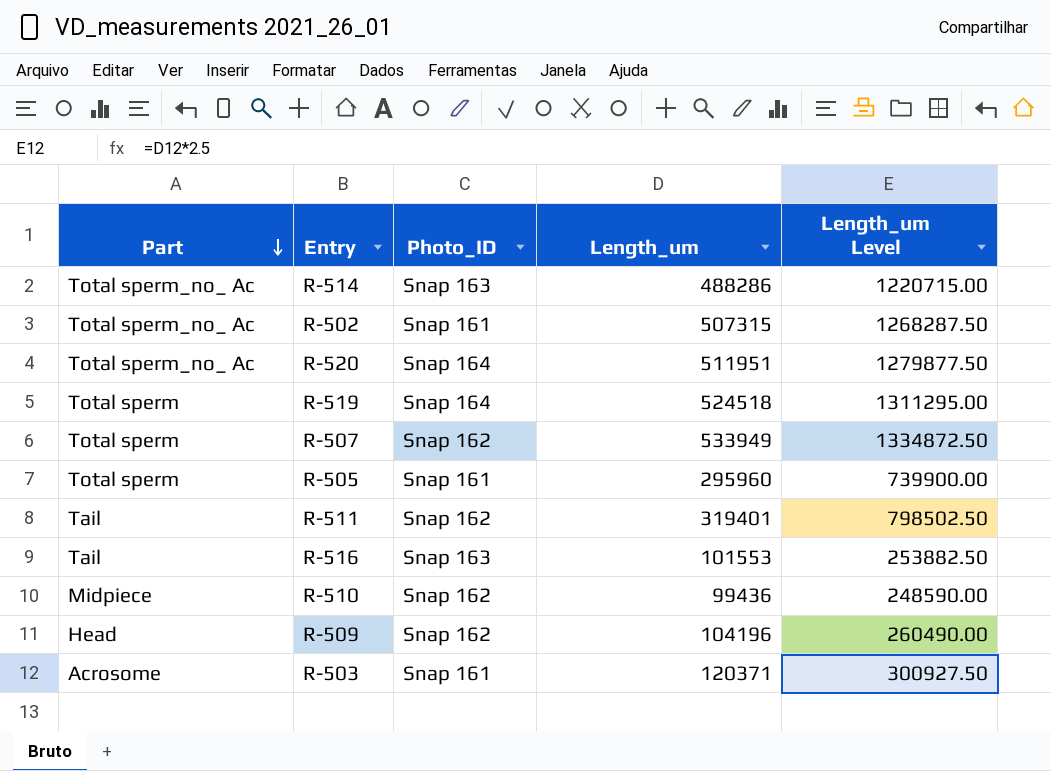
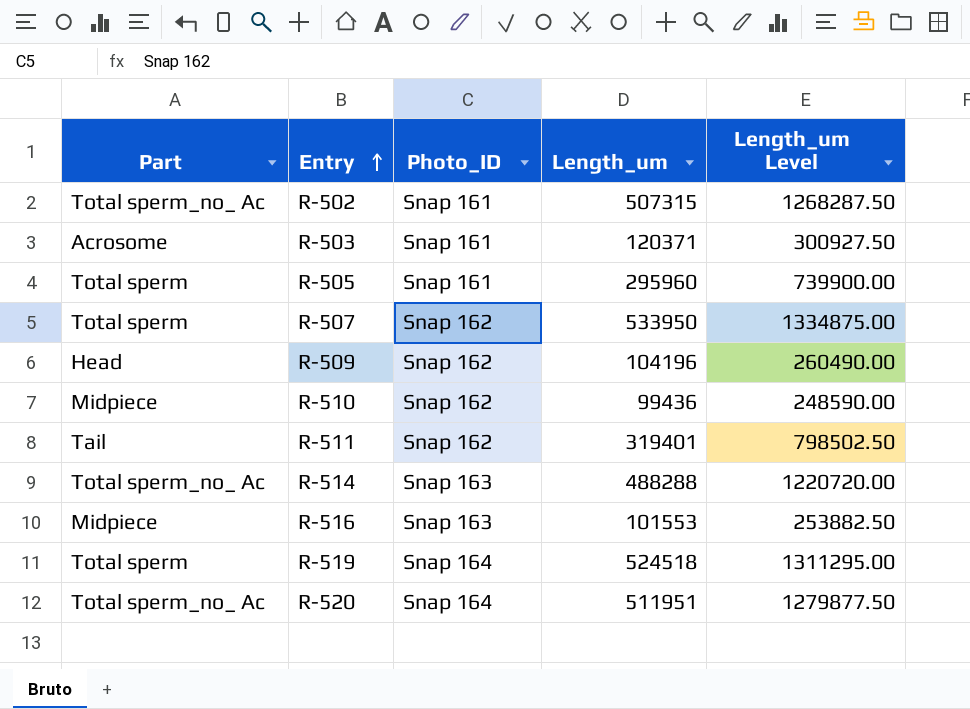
row order: Part descending -> Entry ascending
R-507 | Length_um: 533949 -> 533950
R-507 | Length_um Level: 1334872.50 -> 1334875.00
R-514 | Length_um: 488286 -> 488288
R-514 | Length_um Level: 1220715.00 -> 1220720.00
R-516 | Part: Tail -> Midpiece

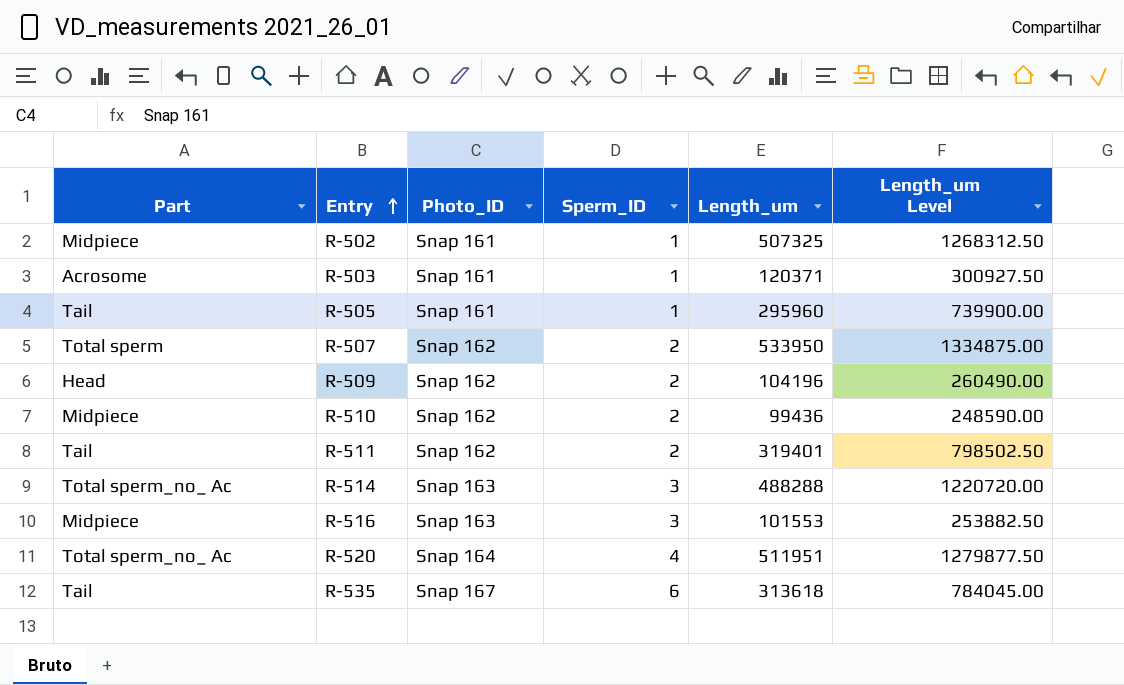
column Sperm_ID | position: none -> 4
row R-519: Total sperm | Snap 164 | 524518 | 1311295.00 -> none
R-502 | Part: Total sperm_no_ Ac -> Midpiece
R-502 | Length_um: 507315 -> 507325
R-502 | Length_um Level: 1268287.50 -> 1268312.50
R-505 | Part: Total sperm -> Tail
row R-535: none -> Tail | Snap 167 | 6 | 313618 | 784045.00

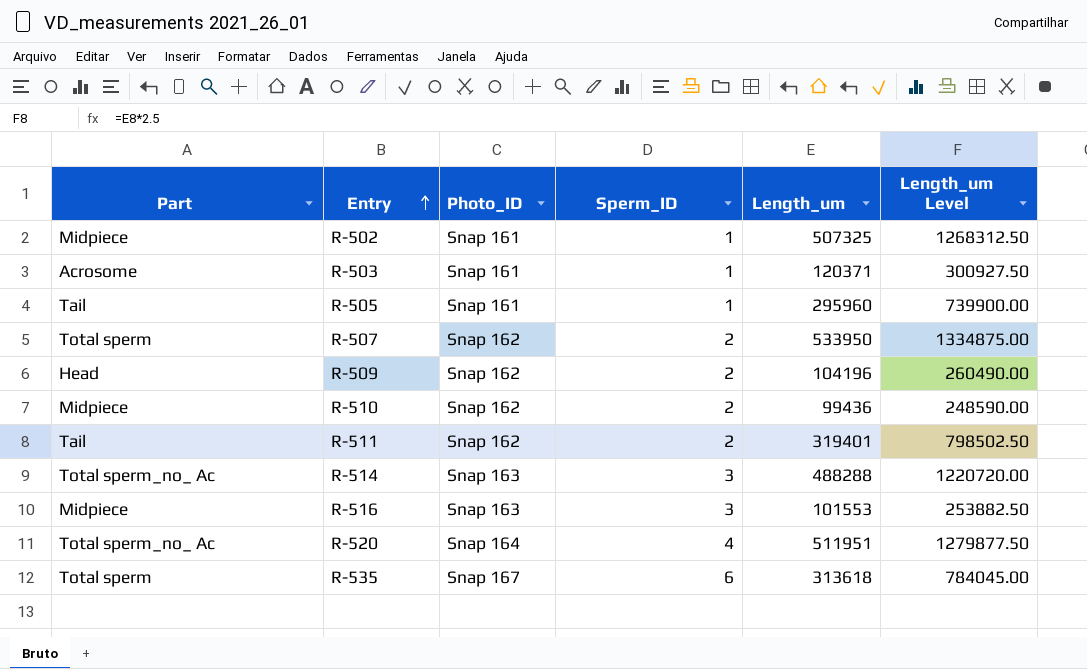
R-535 | Part: Tail -> Total sperm

